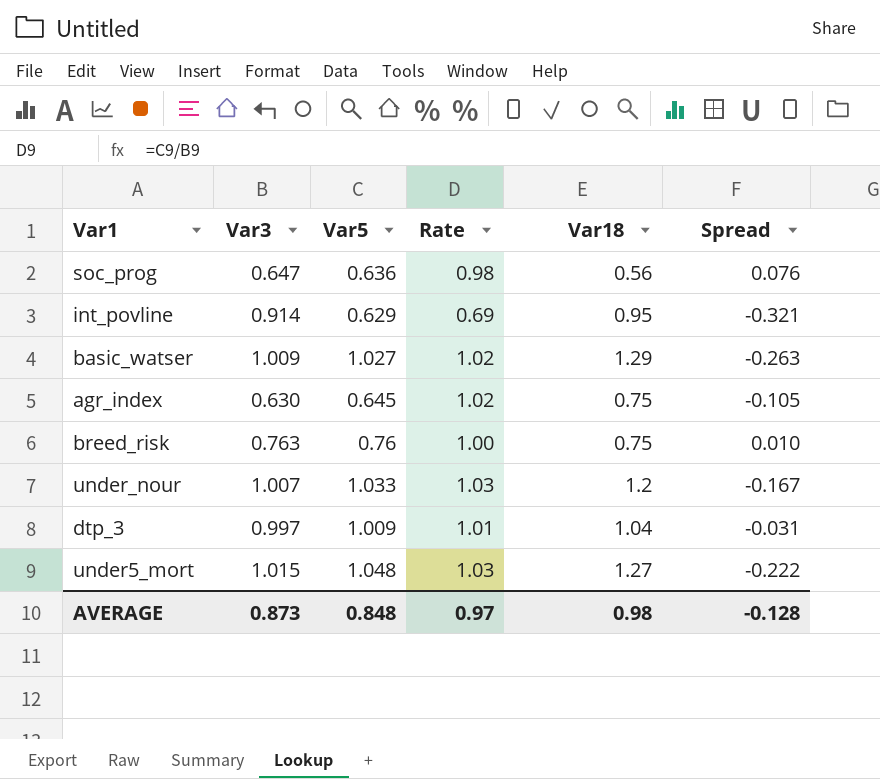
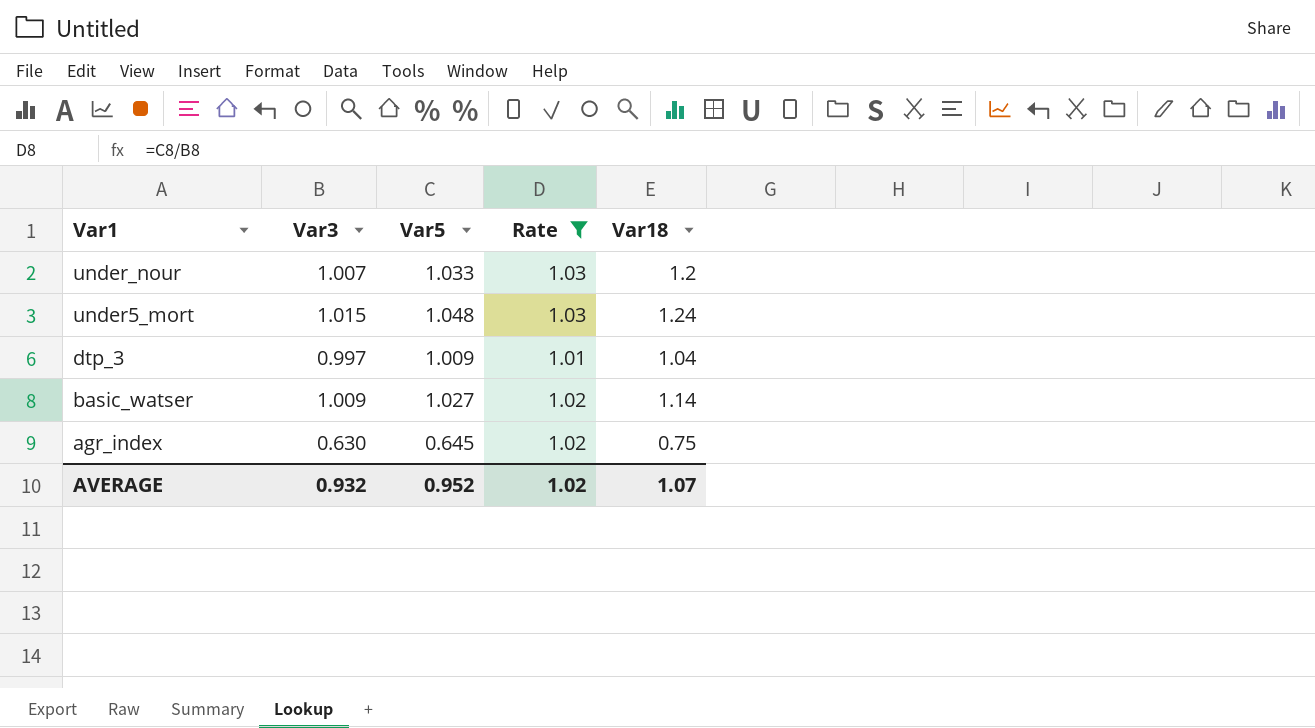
filter: none -> Rate >= 1.01
row order: none -> Var1 descending
column Spread | formula: [Var5] - [Var18] -> none
under5_mort | Var18: 1.27 -> 1.24
basic_watser | Var18: 1.29 -> 1.14
AVERAGE | Var3: 0.873 -> 0.932
AVERAGE | Var5: 0.848 -> 0.952
AVERAGE | Rate: 0.97 -> 1.02
AVERAGE | Var18: 0.98 -> 1.07

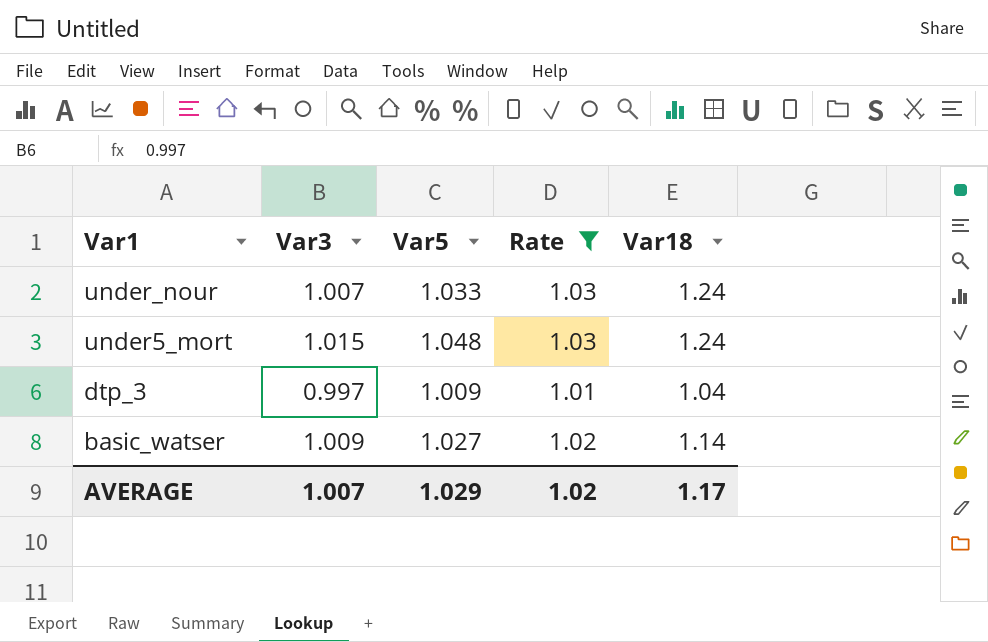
row agr_index: 0.630 | 0.645 | 1.02 | 0.75 -> none
under_nour | Var18: 1.2 -> 1.24
AVERAGE | Var3: 0.932 -> 1.007
AVERAGE | Var5: 0.952 -> 1.029
AVERAGE | Var18: 1.07 -> 1.17

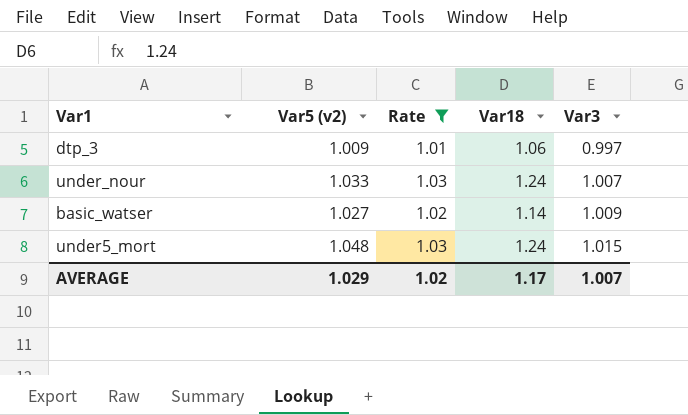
row order: Var1 descending -> Var3 ascending
column name: Var5 -> Var5 (v2)
column Var3 | position: 2 -> 5
dtp_3 | Var18: 1.04 -> 1.06

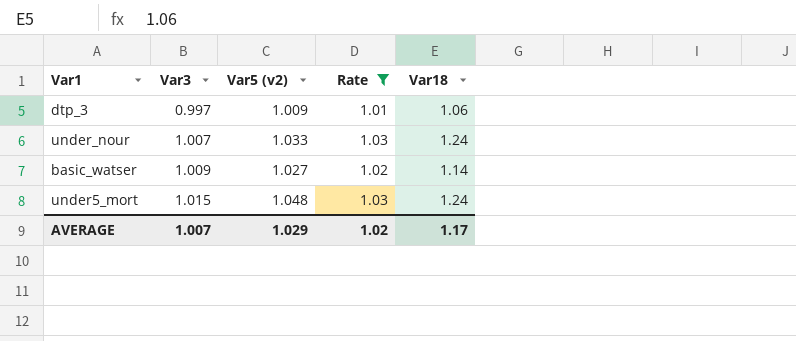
column Var3 | position: 5 -> 2

